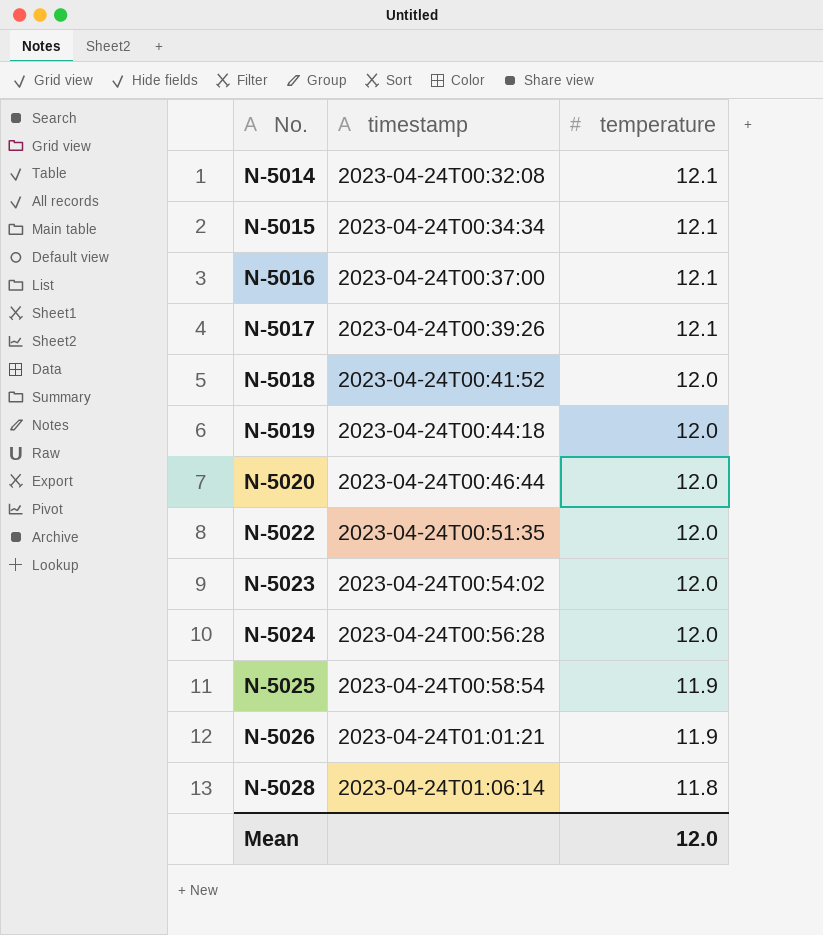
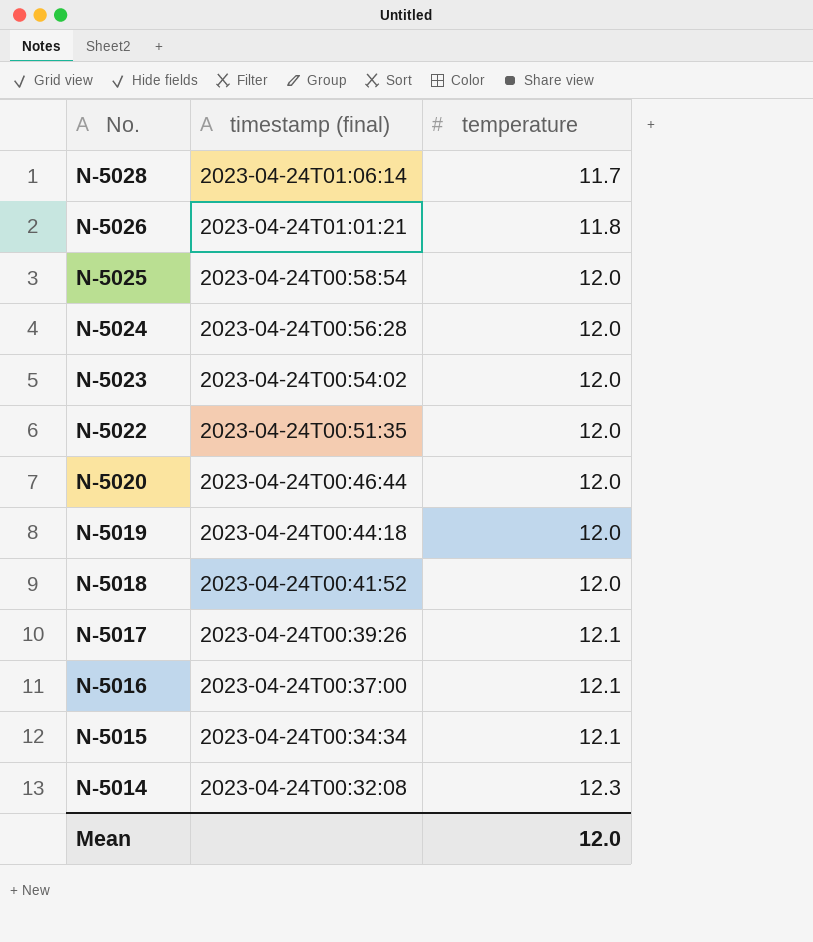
row order: No. ascending -> No. descending
column name: timestamp -> timestamp (final)
N-5028 | temperature: 11.8 -> 11.7
N-5026 | temperature: 11.9 -> 11.8
N-5025 | temperature: 11.9 -> 12.0
N-5014 | temperature: 12.1 -> 12.3

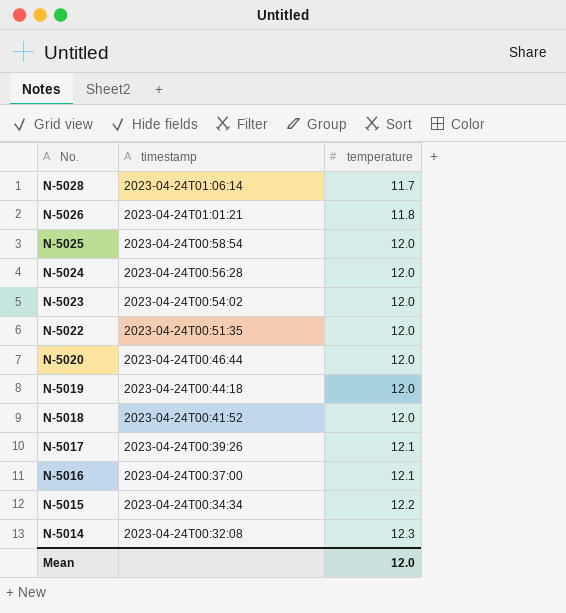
column name: timestamp (final) -> timestamp
N-5015 | temperature: 12.1 -> 12.2

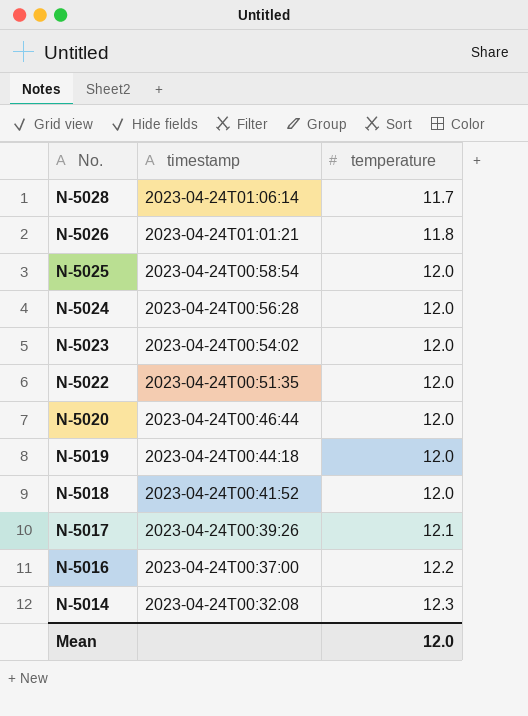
row N-5015: 2023-04-24T00:34:34 | 12.2 -> none
N-5016 | temperature: 12.1 -> 12.2

